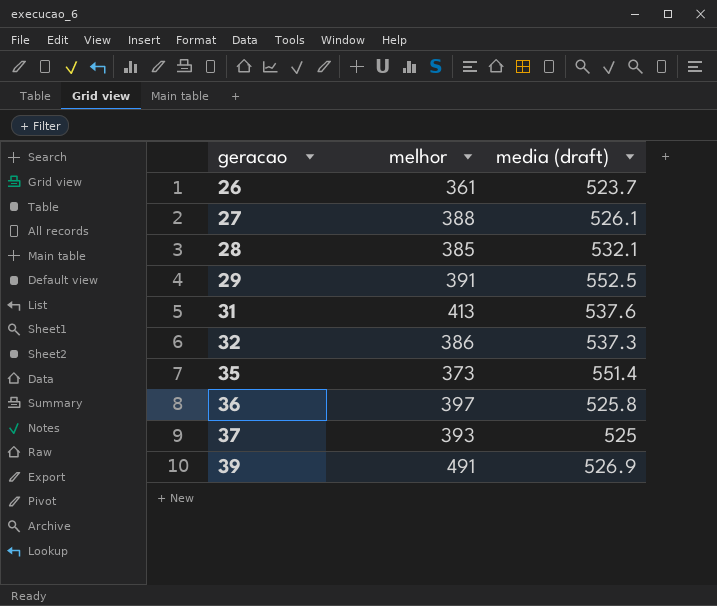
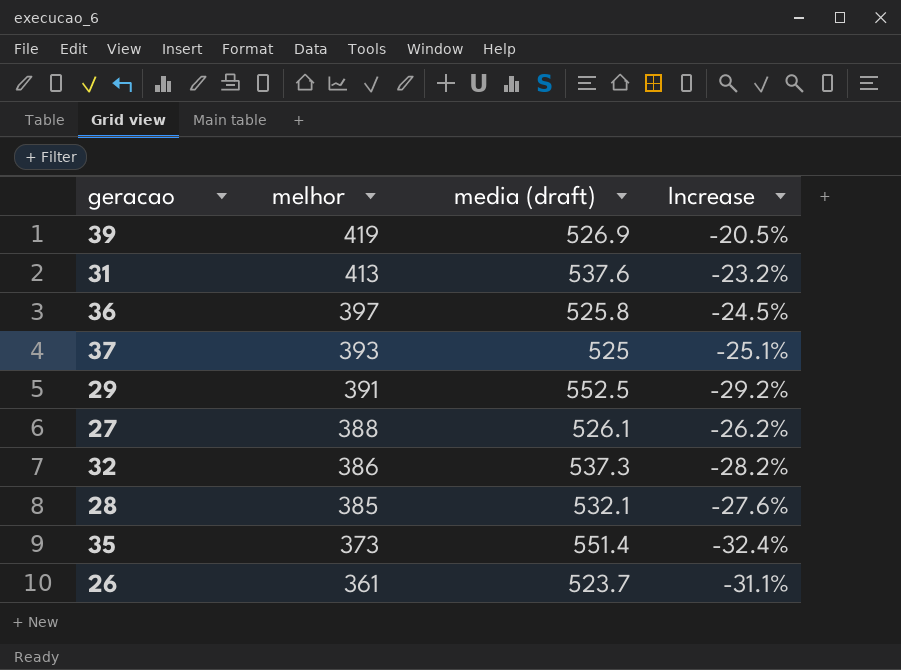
row order: geracao ascending -> melhor descending
column Increase | formula: none -> ([melhor] - [media (draft)]) / [media (draft)]
39 | melhor: 491 -> 419

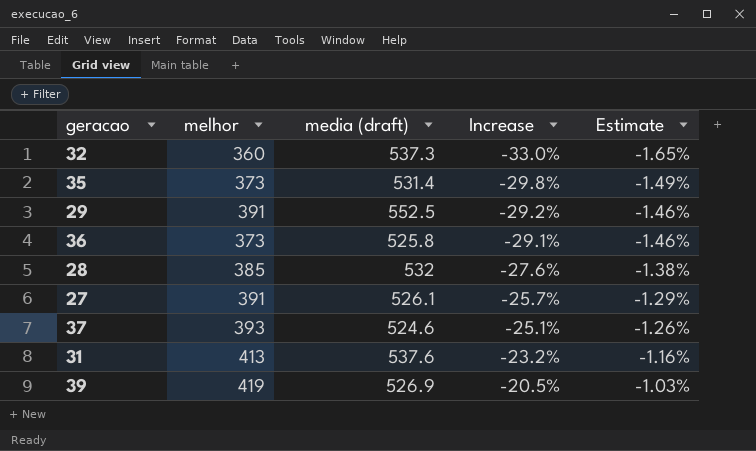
row order: melhor descending -> Increase ascending
column Estimate | formula: none -> [Increase] * 0.05
row 26: 361 | 523.7 | -31.1% -> none
32 | melhor: 386 -> 360
32 | Increase: -28.2% -> -33.0%
35 | media (draft): 551.4 -> 531.4
35 | Increase: -32.4% -> -29.8%
36 | melhor: 397 -> 373
36 | Increase: -24.5% -> -29.1%
28 | media (draft): 532.1 -> 532
27 | melhor: 388 -> 391
27 | Increase: -26.2% -> -25.7%
37 | media (draft): 525 -> 524.6

